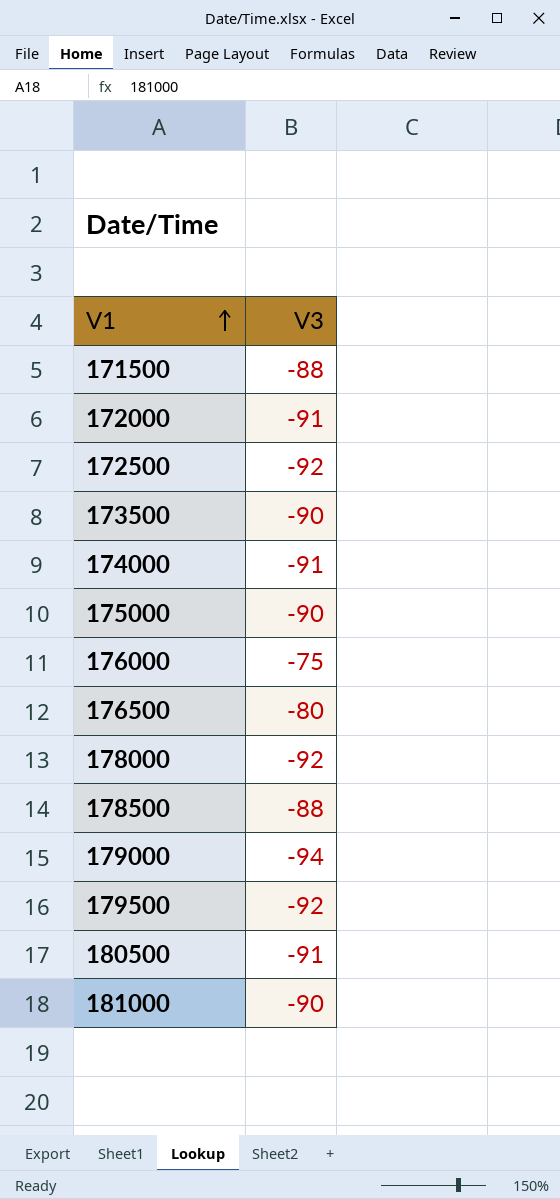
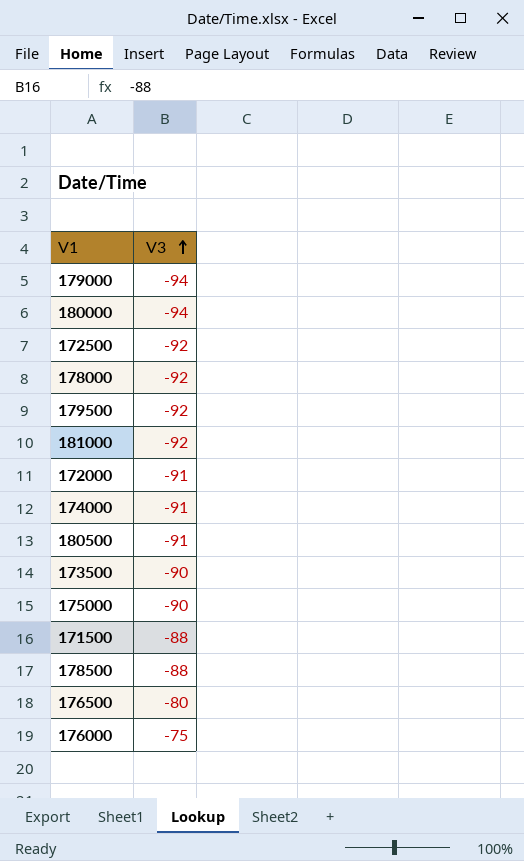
row order: V1 ascending -> V3 ascending
row 180000: none -> -94
181000 | V3: -90 -> -92

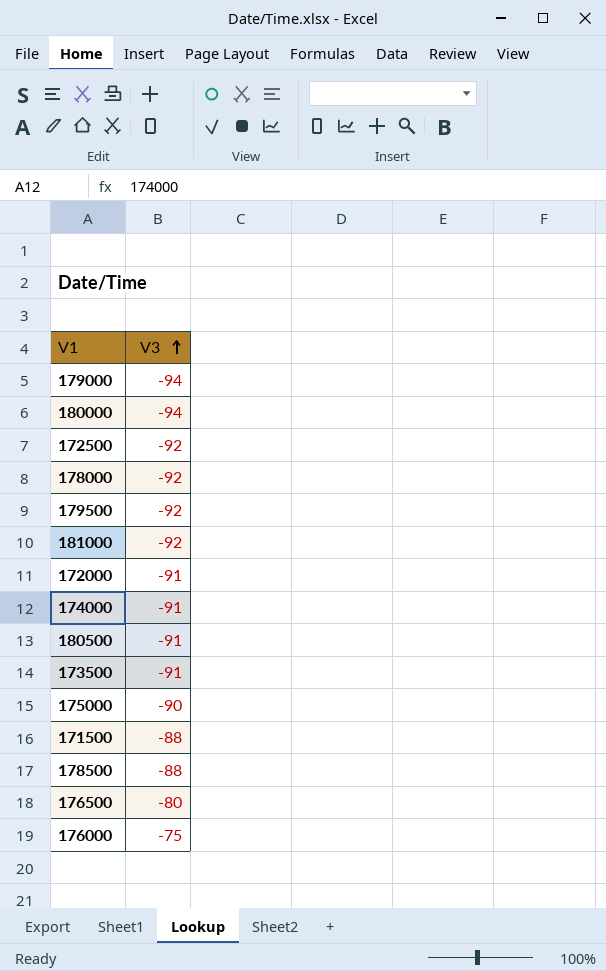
173500 | V3: -90 -> -91

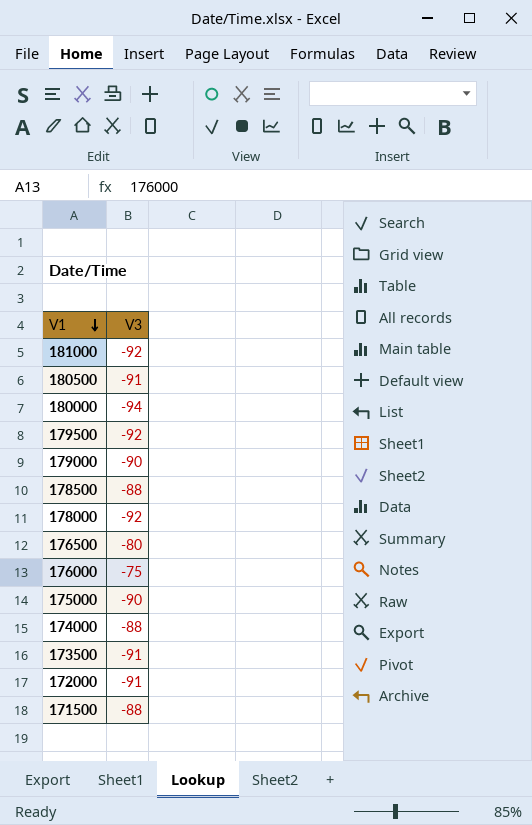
row order: V3 ascending -> V1 descending
row 172500: -92 -> none
179000 | V3: -94 -> -90
174000 | V3: -91 -> -88

